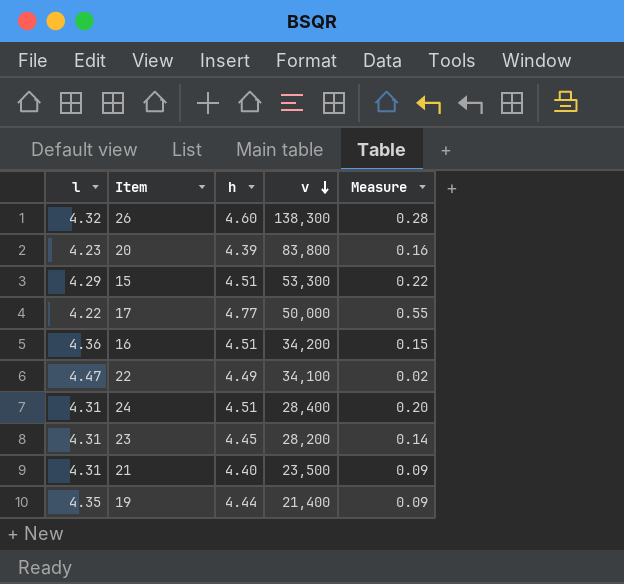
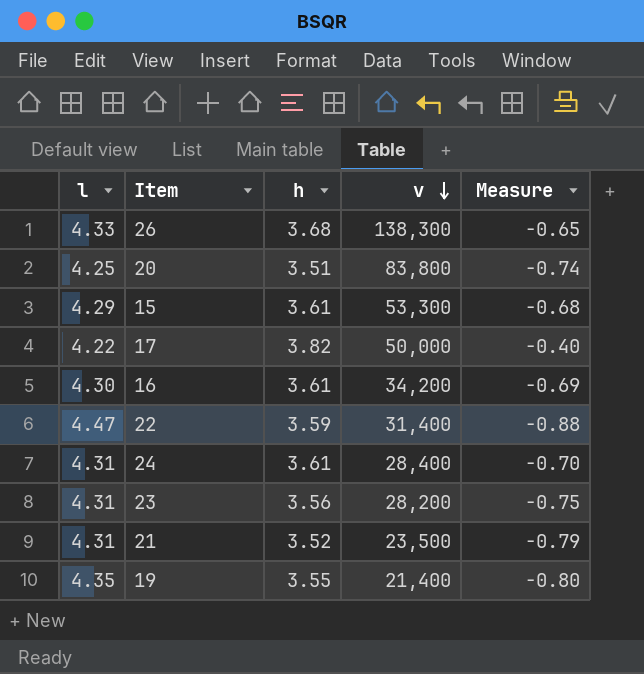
26 | l: 4.32 -> 4.33
26 | h: 4.60 -> 3.68
26 | Measure: 0.28 -> -0.65
20 | l: 4.23 -> 4.25
20 | h: 4.39 -> 3.51
20 | Measure: 0.16 -> -0.74
15 | h: 4.51 -> 3.61
15 | Measure: 0.22 -> -0.68
17 | h: 4.77 -> 3.82
17 | Measure: 0.55 -> -0.40
16 | l: 4.36 -> 4.30
16 | h: 4.51 -> 3.61
16 | Measure: 0.15 -> -0.69
22 | h: 4.49 -> 3.59
22 | v: 34,100 -> 31,400
22 | Measure: 0.02 -> -0.88
24 | h: 4.51 -> 3.61
24 | Measure: 0.20 -> -0.70
23 | h: 4.45 -> 3.56
23 | Measure: 0.14 -> -0.75
21 | h: 4.40 -> 3.52
21 | Measure: 0.09 -> -0.79
19 | h: 4.44 -> 3.55
19 | Measure: 0.09 -> -0.80

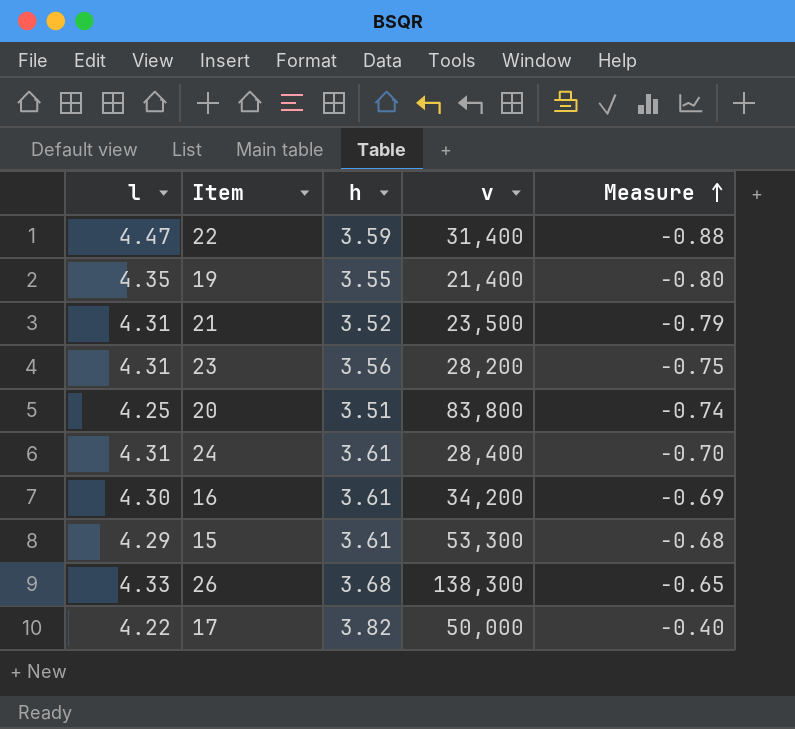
row order: v descending -> Measure ascending

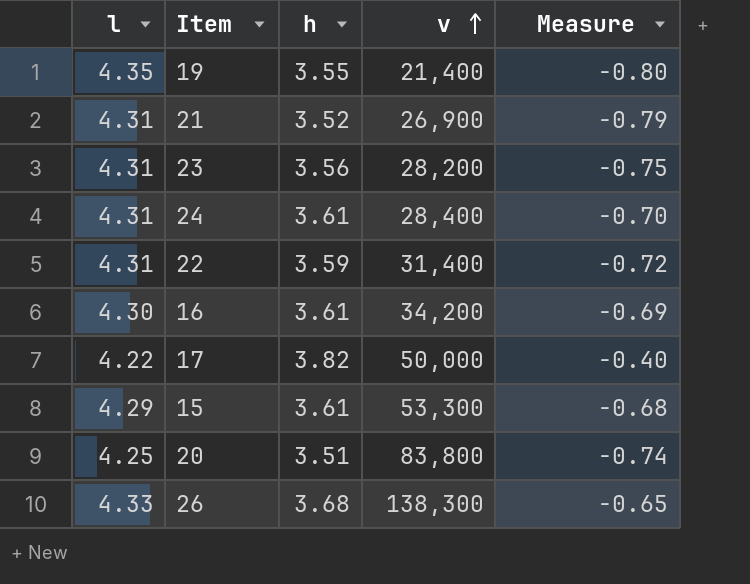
row order: Measure ascending -> v ascending
21 | v: 23,500 -> 26,900
22 | l: 4.47 -> 4.31
22 | Measure: -0.88 -> -0.72

